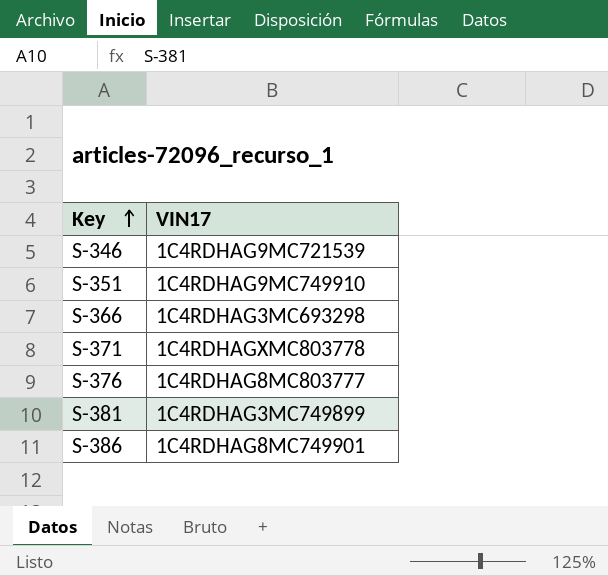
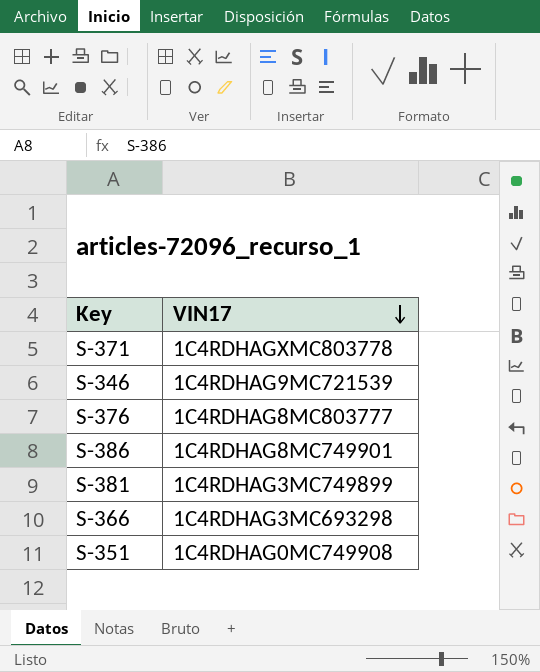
row order: Key ascending -> VIN17 descending
S-351 | VIN17: 1C4RDHAG9MC749910 -> 1C4RDHAG0MC749908

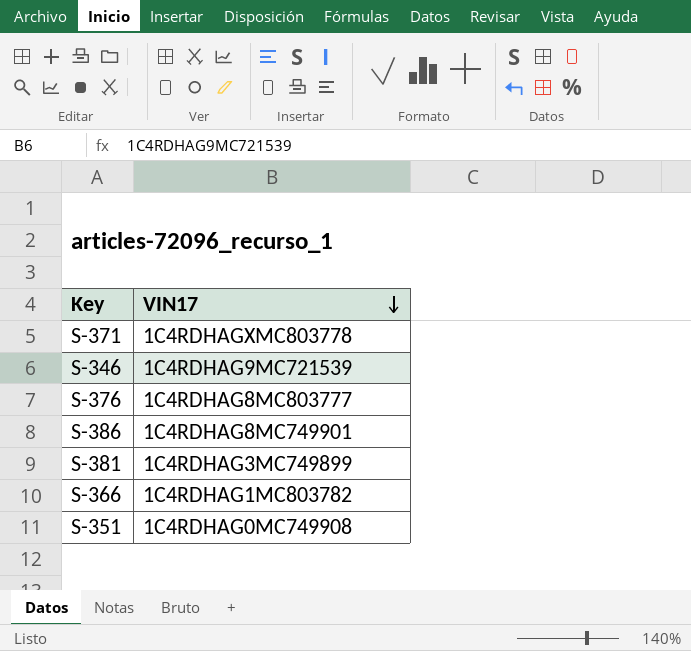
S-366 | VIN17: 1C4RDHAG3MC693298 -> 1C4RDHAG1MC803782

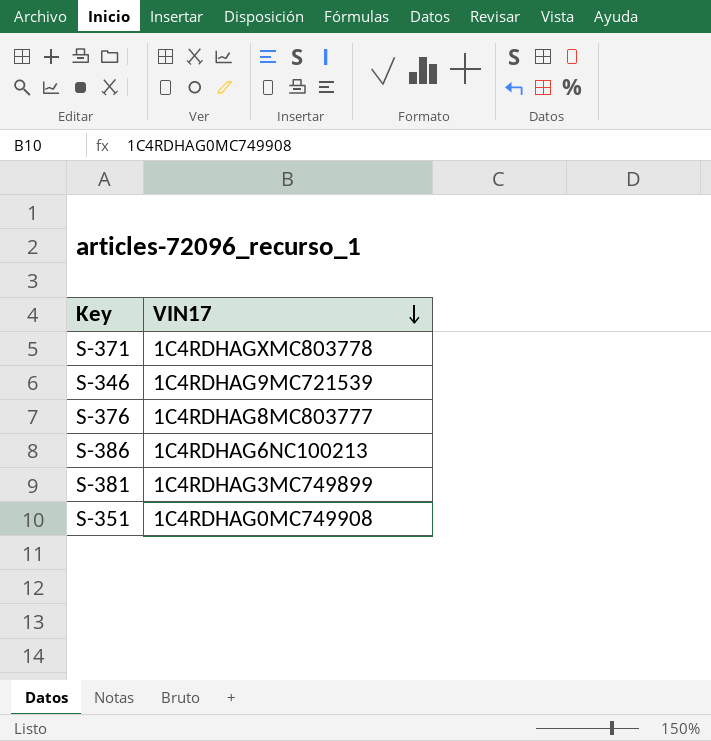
row S-366: 1C4RDHAG1MC803782 -> none
S-386 | VIN17: 1C4RDHAG8MC749901 -> 1C4RDHAG6NC100213

